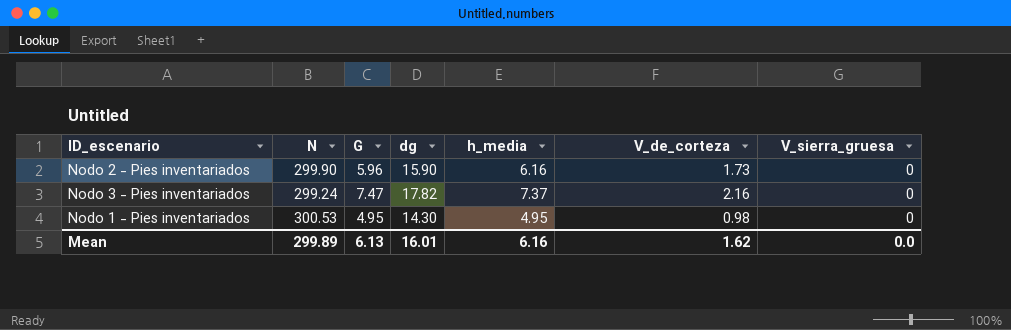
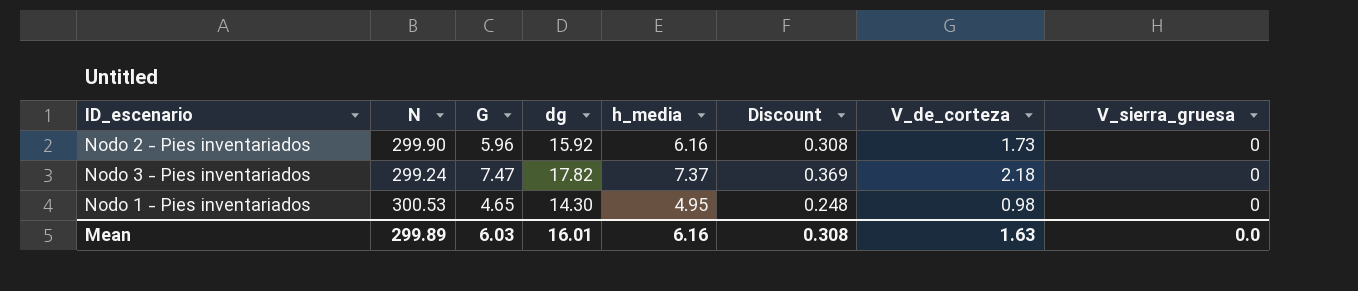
column Discount | formula: none -> [h_media] * 0.05
Nodo 2 - Pies inventariados | dg: 15.90 -> 15.92
Nodo 3 - Pies inventariados | V_de_corteza: 2.16 -> 2.18
Nodo 1 - Pies inventariados | G: 4.95 -> 4.65
Mean | G: 6.13 -> 6.03
Mean | V_de_corteza: 1.62 -> 1.63

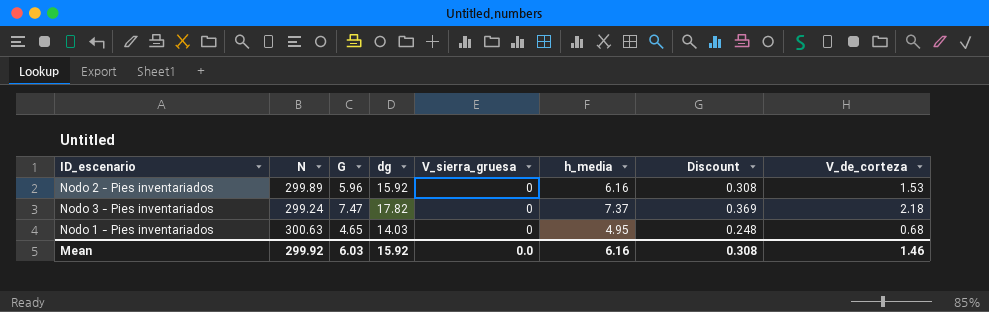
column V_sierra_gruesa | position: 8 -> 5
Nodo 2 - Pies inventariados | N: 299.90 -> 299.89
Nodo 2 - Pies inventariados | V_de_corteza: 1.73 -> 1.53
Nodo 1 - Pies inventariados | N: 300.53 -> 300.63
Nodo 1 - Pies inventariados | dg: 14.30 -> 14.03
Nodo 1 - Pies inventariados | V_de_corteza: 0.98 -> 0.68
Mean | N: 299.89 -> 299.92
Mean | dg: 16.01 -> 15.92
Mean | V_de_corteza: 1.63 -> 1.46

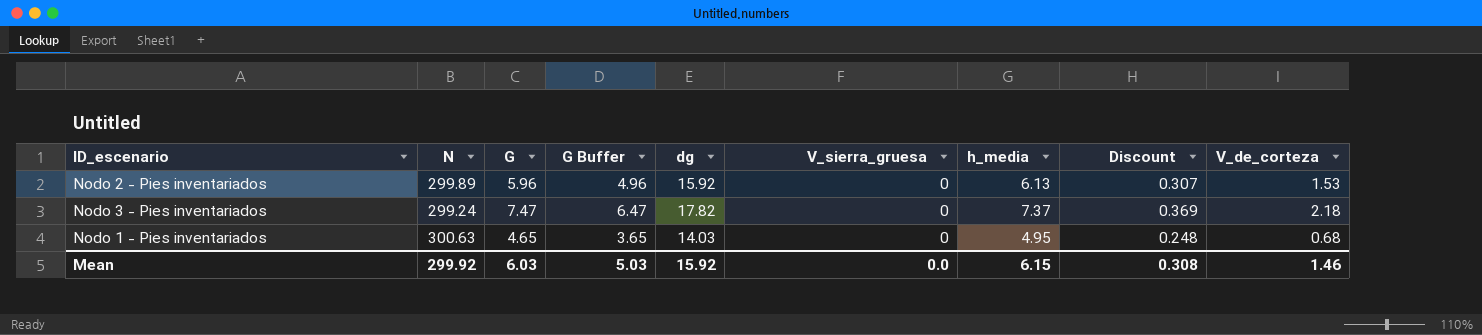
column G Buffer | formula: none -> [G] - 1
Nodo 2 - Pies inventariados | h_media: 6.16 -> 6.13
Nodo 2 - Pies inventariados | Discount: 0.308 -> 0.307
Mean | h_media: 6.16 -> 6.15

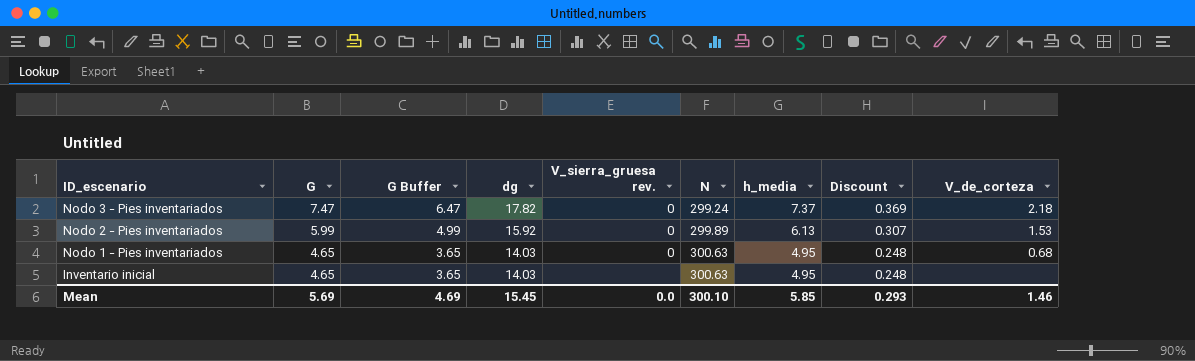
row order: none -> ID_escenario descending
column name: V_sierra_gruesa -> V_sierra_gruesa rev.
column N | position: 2 -> 6
Nodo 2 - Pies inventariados | G: 5.96 -> 5.99
Nodo 2 - Pies inventariados | G Buffer: 4.96 -> 4.99
row Inventario inicial: none -> 4.65 | 3.65 | 14.03 | none | 300.63 | 4.95 | 0.248 | none
Mean | G: 6.03 -> 5.69
Mean | G Buffer: 5.03 -> 4.69
Mean | dg: 15.92 -> 15.45
Mean | N: 299.92 -> 300.10
Mean | h_media: 6.15 -> 5.85
Mean | Discount: 0.308 -> 0.293

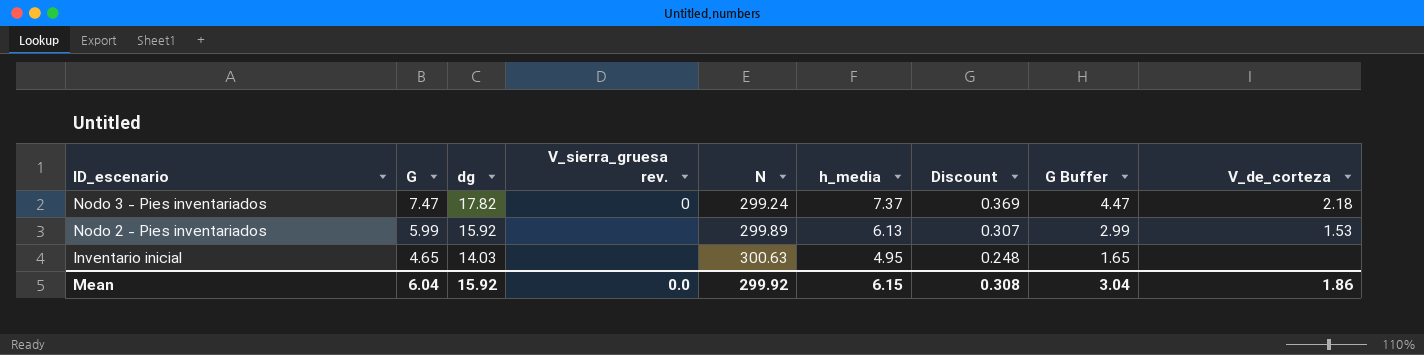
column G Buffer | formula: [G] - 1 -> [G] - 3
column G Buffer | position: 3 -> 8
row Nodo 1 - Pies inventariados: 4.65 | 3.65 | 14.03 | 0 | 300.63 | 4.95 | 0.248 | 0.68 -> none
Nodo 2 - Pies inventariados | V_sierra_gruesa rev.: 0 -> none
Mean | G: 5.69 -> 6.04
Mean | dg: 15.45 -> 15.92
Mean | N: 300.10 -> 299.92
Mean | h_media: 5.85 -> 6.15
Mean | Discount: 0.293 -> 0.308
Mean | G Buffer: 4.69 -> 3.04
Mean | V_de_corteza: 1.46 -> 1.86

